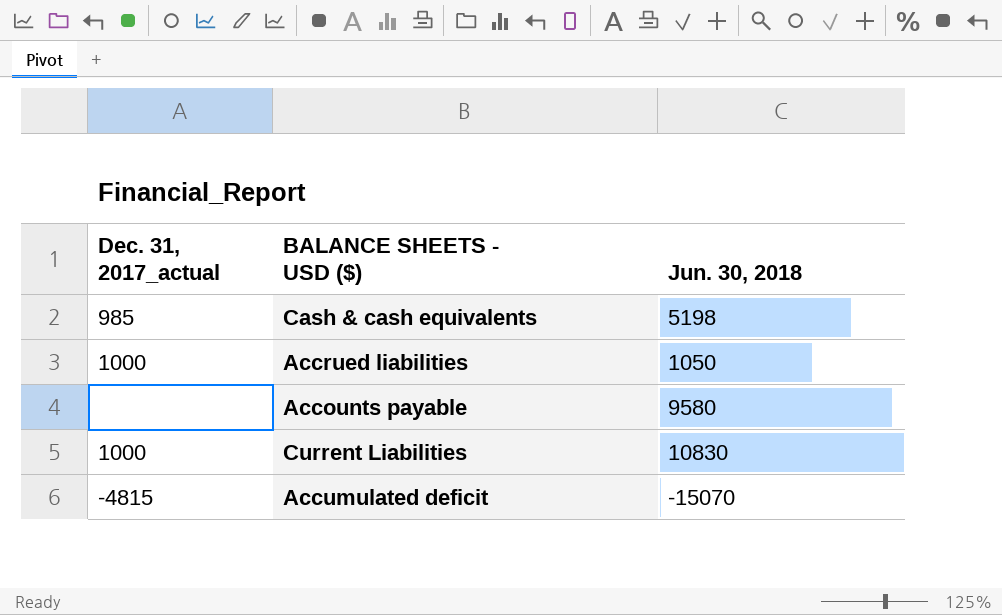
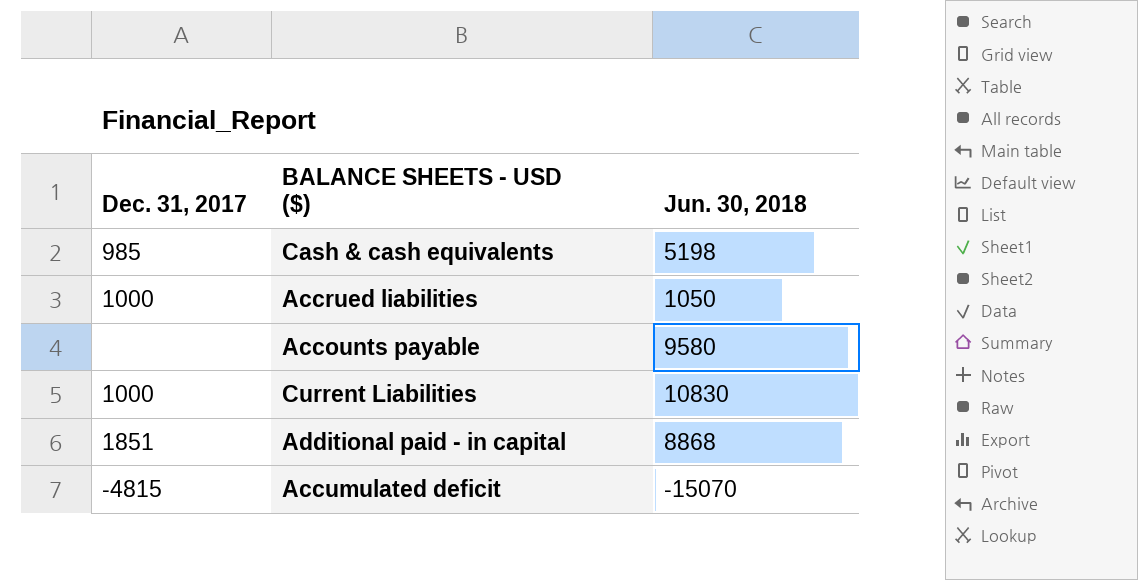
column name: Dec. 31, 2017_actual -> Dec. 31, 2017
row Additional paid - in capital: none -> 1851 | 8868

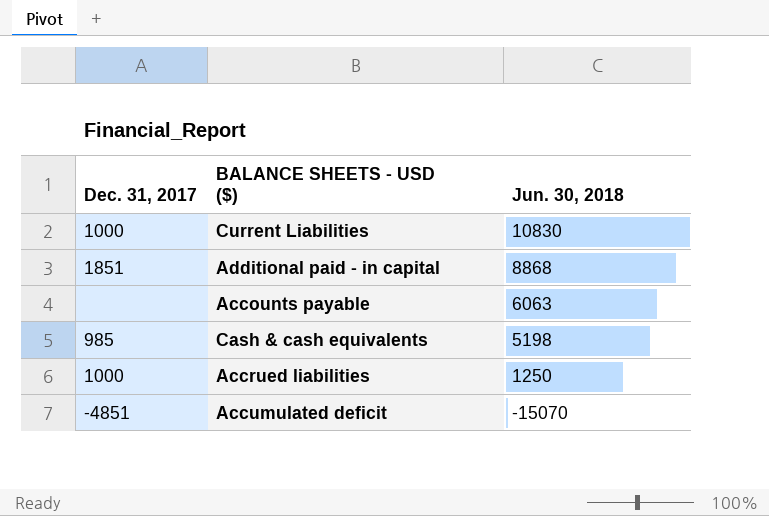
row order: none -> Jun. 30, 2018 descending
Accounts payable | Jun. 30, 2018: 9580 -> 6063
Accrued liabilities | Jun. 30, 2018: 1050 -> 1250
Accumulated deficit | Dec. 31, 2017: -4815 -> -4851

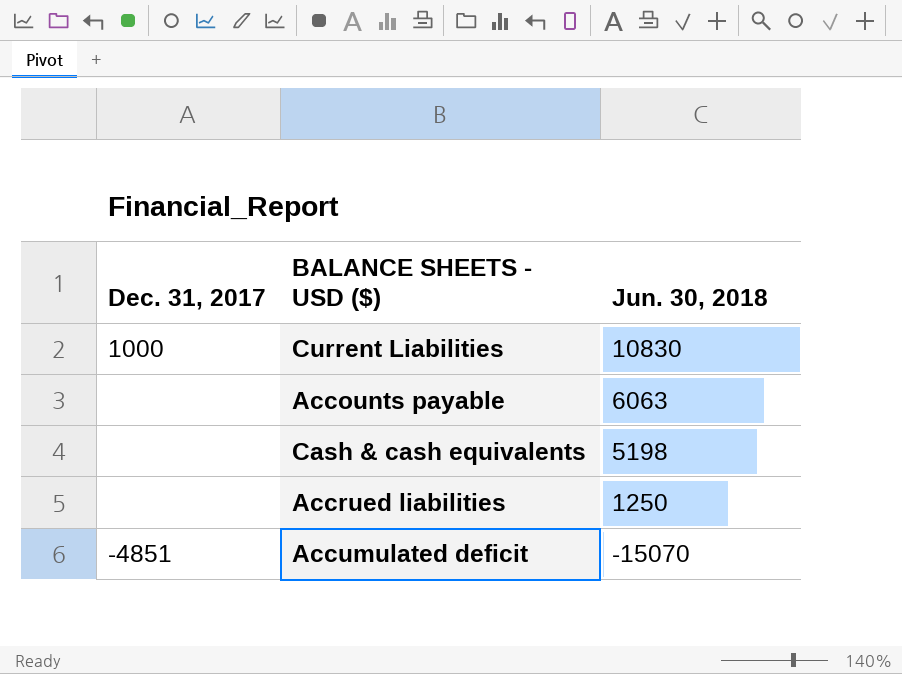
row Additional paid - in capital: 1851 | 8868 -> none
Cash & cash equivalents | Dec. 31, 2017: 985 -> none
Accrued liabilities | Dec. 31, 2017: 1000 -> none

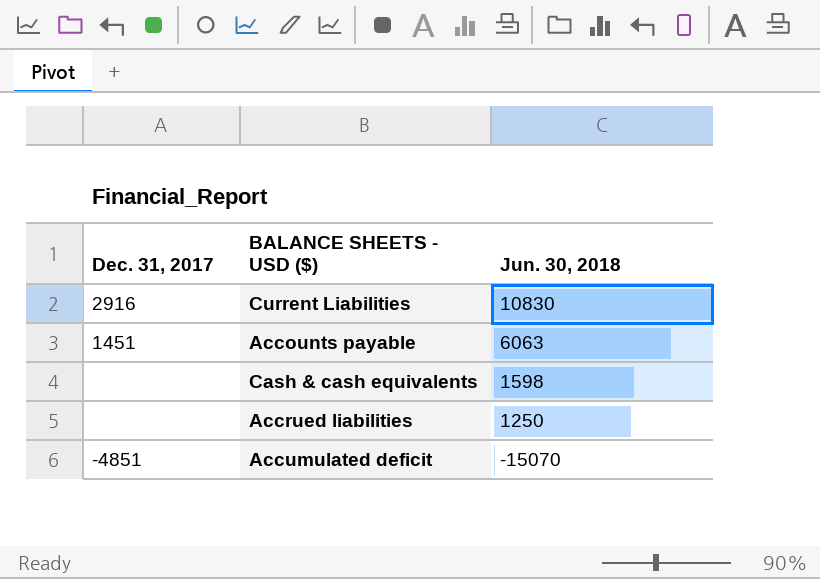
Current Liabilities | Dec. 31, 2017: 1000 -> 2916
Accounts payable | Dec. 31, 2017: none -> 1451
Cash & cash equivalents | Jun. 30, 2018: 5198 -> 1598

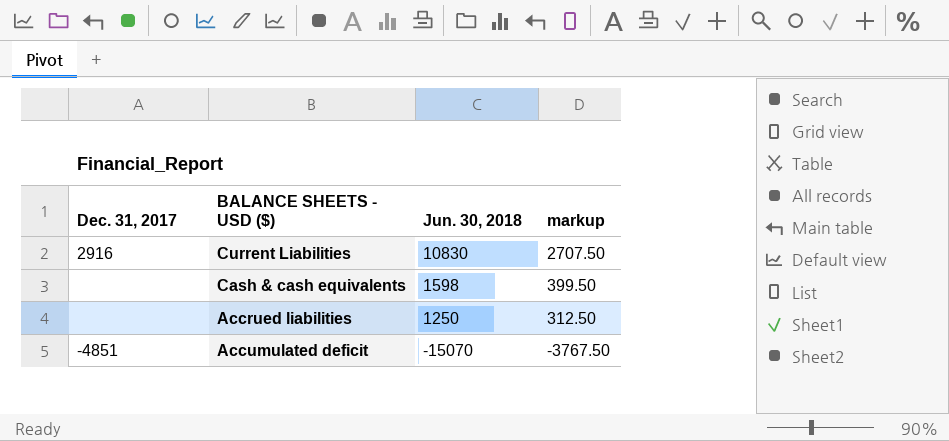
column markup | formula: none -> [Jun. 30, 2018] * 0.25
row Accounts payable: 1451 | 6063 -> none

